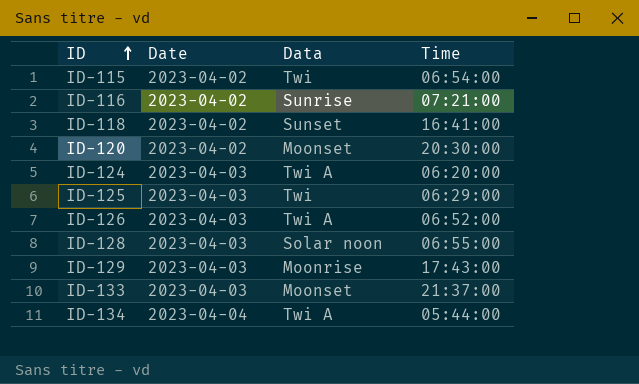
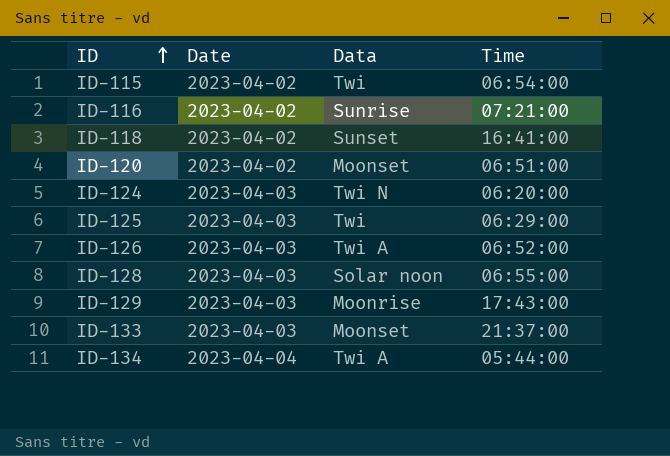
ID-120 | Time: 20:30:00 -> 06:51:00
ID-124 | Data: Twi A -> Twi N

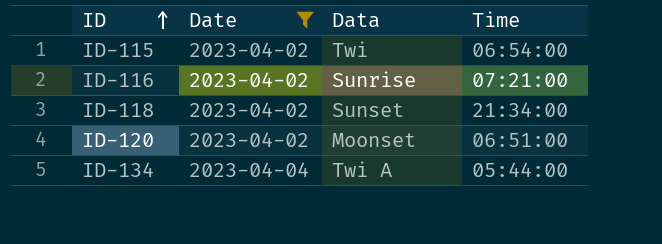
filter: none -> Date != 2023-04-03
ID-118 | Time: 16:41:00 -> 21:34:00

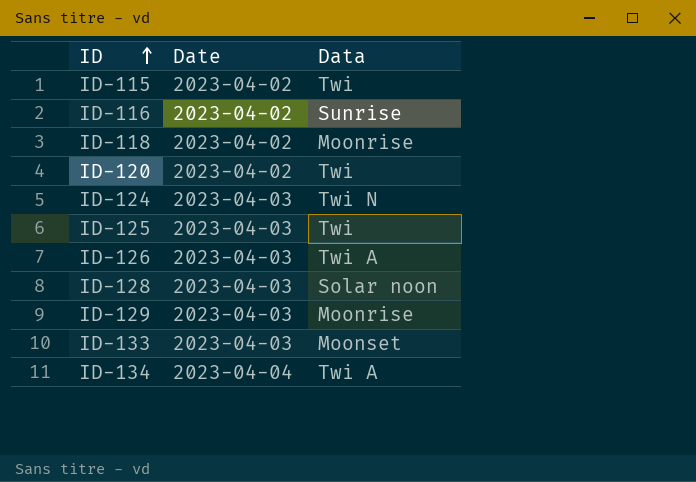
filter: Date != 2023-04-03 -> none
column Time | position: 4 -> none
ID-118 | Data: Sunset -> Moonrise
ID-120 | Data: Moonset -> Twi

